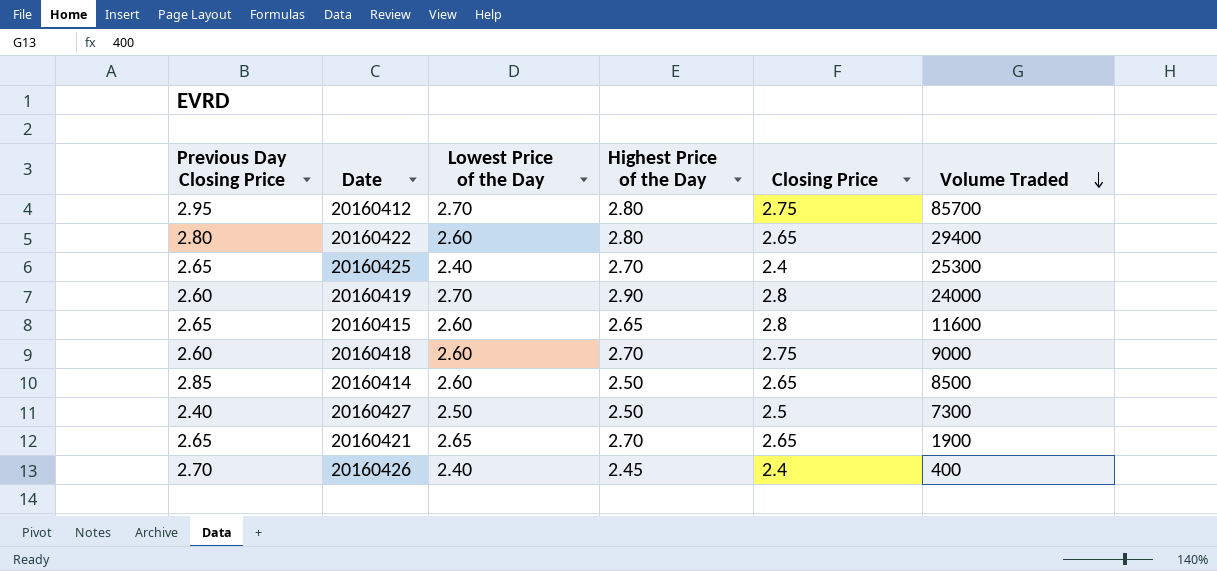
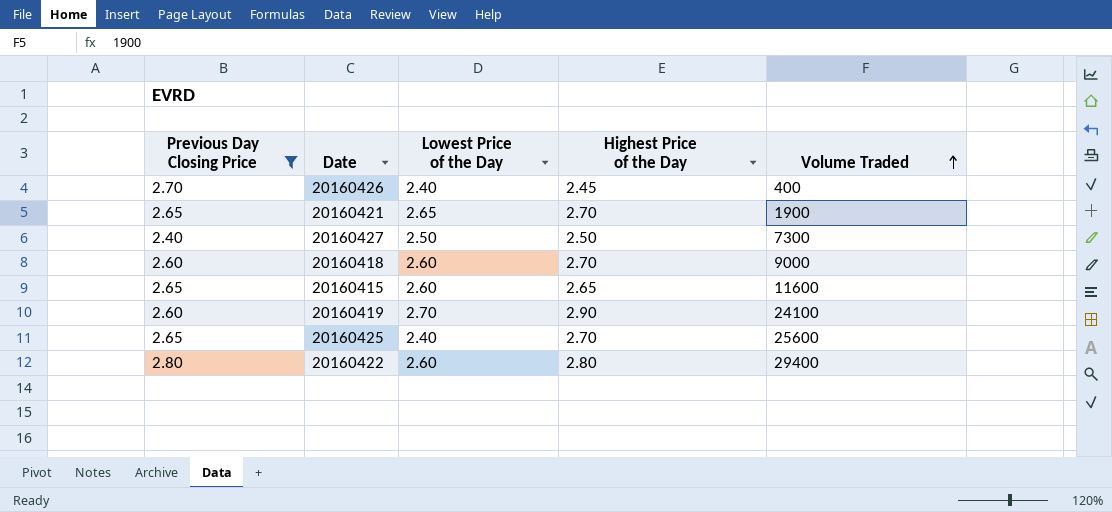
filter: none -> Previous Day Closing Price <= 2.80
row order: Volume Traded descending -> Volume Traded ascending
column Closing Price | position: 5 -> none
20160419 | Volume Traded: 24000 -> 24100
20160425 | Volume Traded: 25300 -> 25600

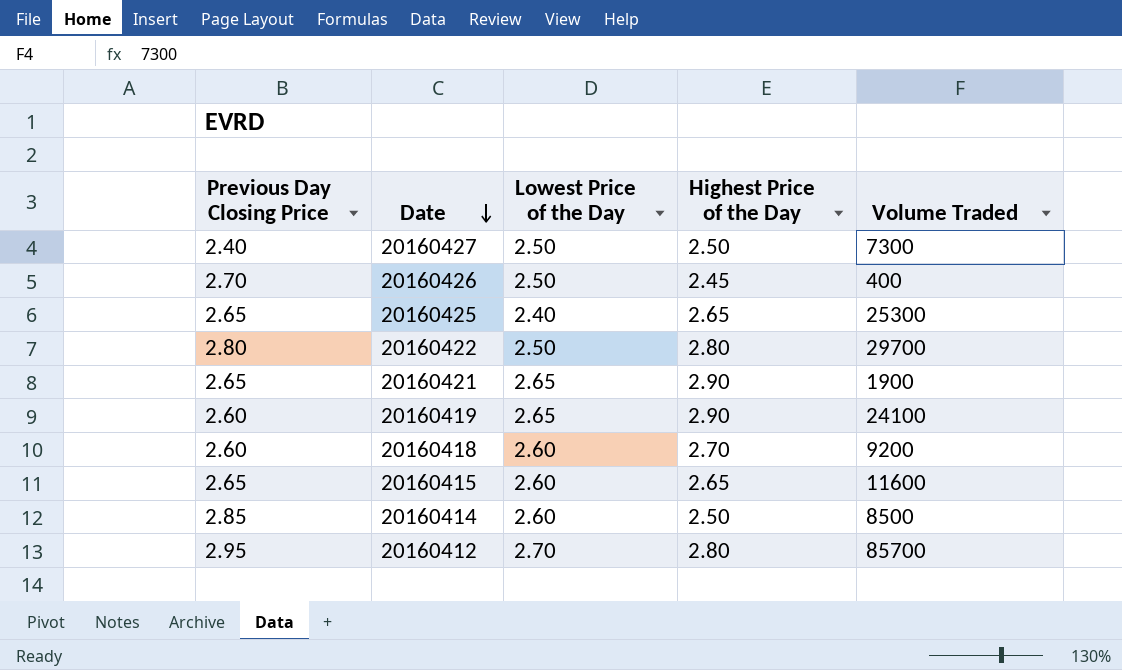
filter: Previous Day Closing Price <= 2.80 -> none
row order: Volume Traded ascending -> Date descending
20160426 | Lowest Price of the Day: 2.40 -> 2.50
20160425 | Highest Price of the Day: 2.70 -> 2.65
20160425 | Volume Traded: 25600 -> 25300
20160422 | Lowest Price of the Day: 2.60 -> 2.50
20160422 | Volume Traded: 29400 -> 29700
20160421 | Highest Price of the Day: 2.70 -> 2.90
20160419 | Lowest Price of the Day: 2.70 -> 2.65
20160418 | Volume Traded: 9000 -> 9200

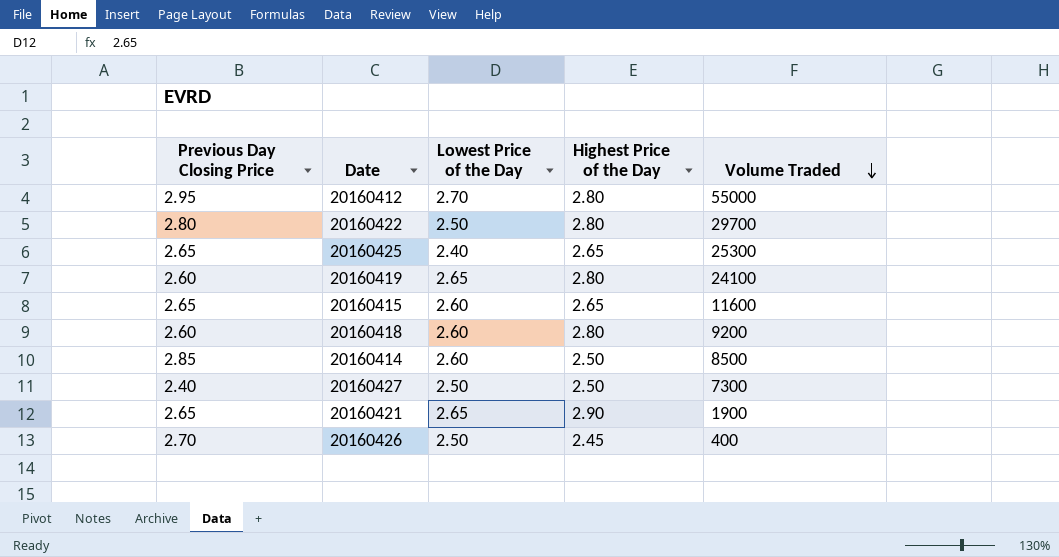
row order: Date descending -> Volume Traded descending
20160412 | Volume Traded: 85700 -> 55000
20160419 | Highest Price of the Day: 2.90 -> 2.80
20160418 | Highest Price of the Day: 2.70 -> 2.80

